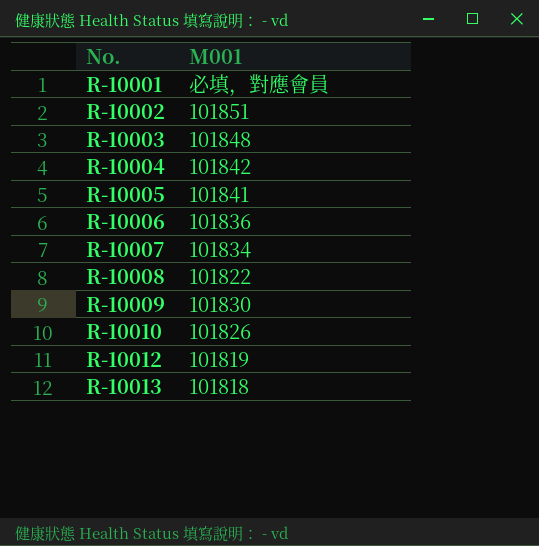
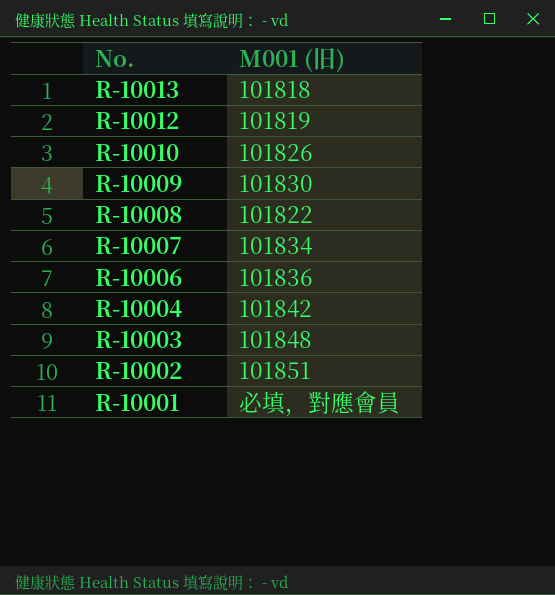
row order: No. ascending -> No. descending
column name: M001 -> M001 (旧)
row R-10005: 101841 -> none

